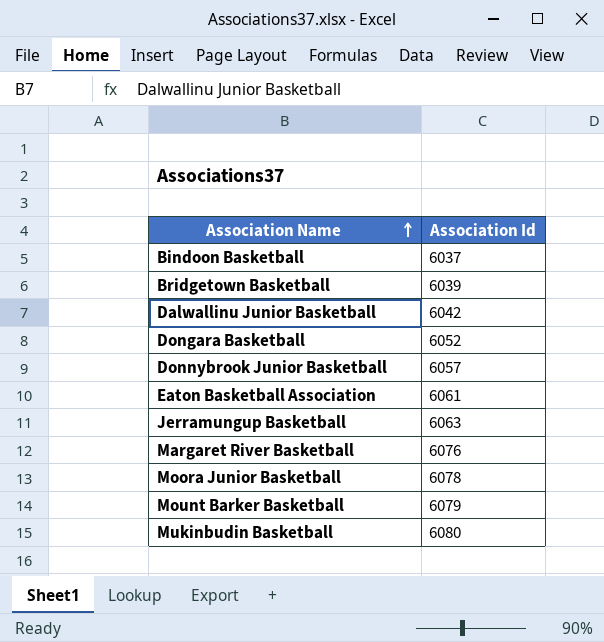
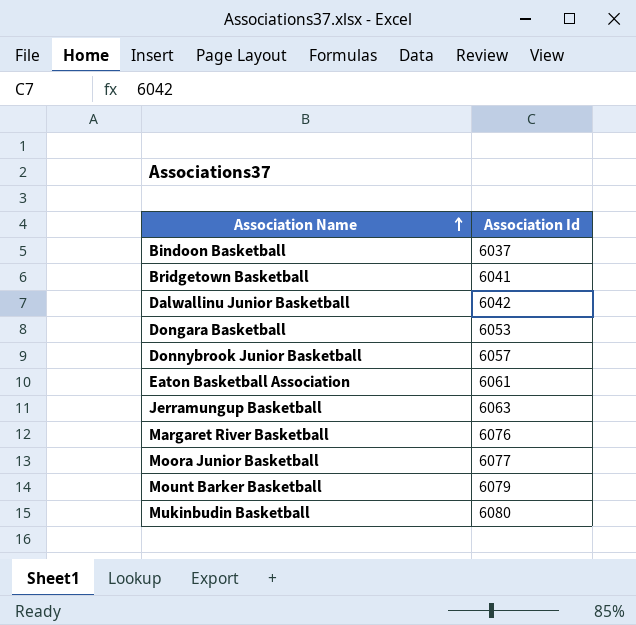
Bridgetown Basketball | Association Id: 6039 -> 6041
Dongara Basketball | Association Id: 6052 -> 6053
Moora Junior Basketball | Association Id: 6078 -> 6077

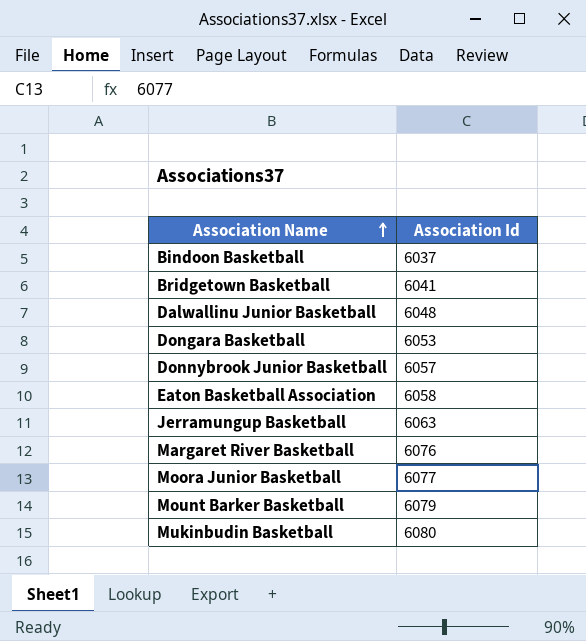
Dalwallinu Junior Basketball | Association Id: 6042 -> 6048
Eaton Basketball Association | Association Id: 6061 -> 6058

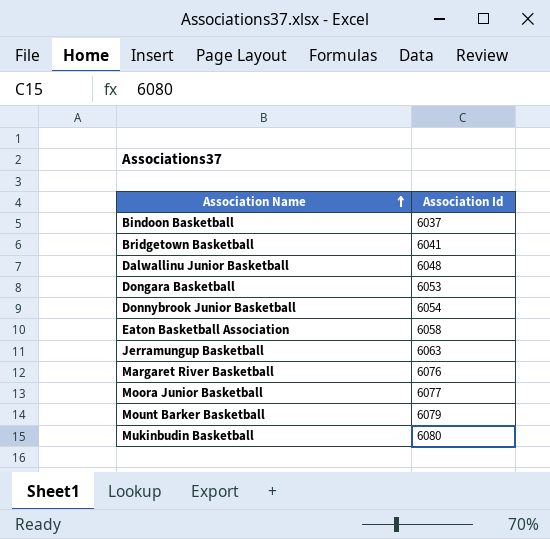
Donnybrook Junior Basketball | Association Id: 6057 -> 6054

